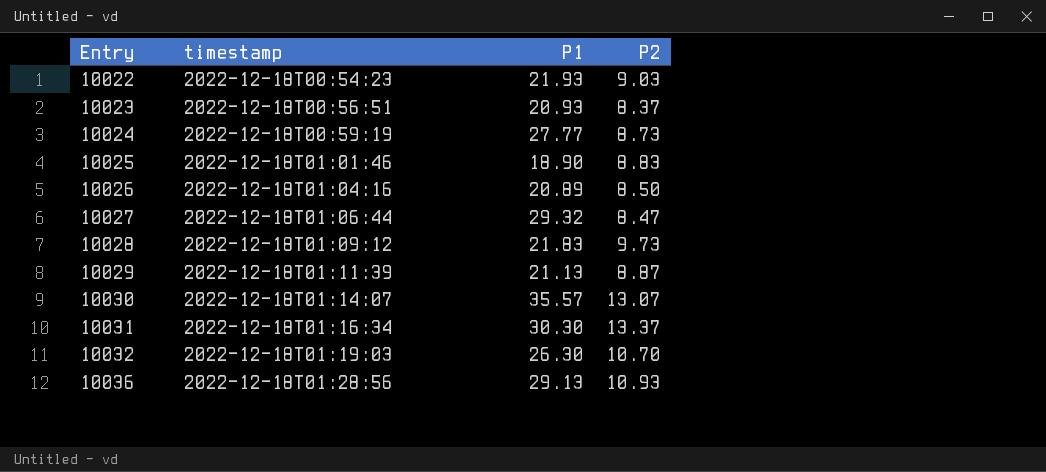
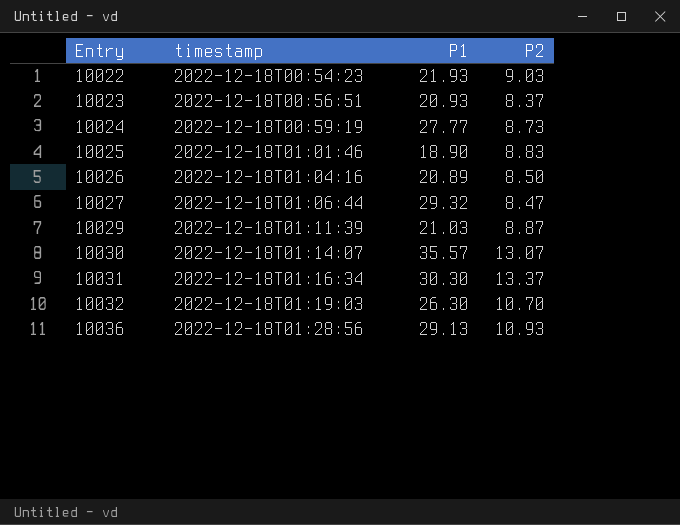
row 10028: 2022-12-18T01:09:12 | 21.83 | 9.73 -> none
10029 | P1: 21.13 -> 21.03

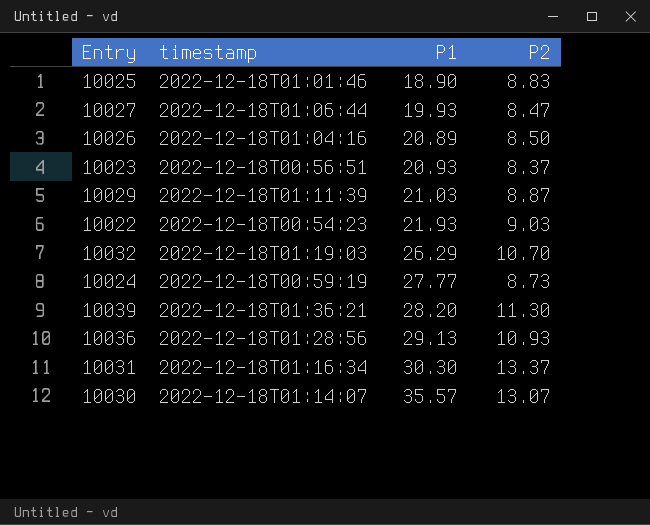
row order: Entry ascending -> P1 ascending
10027 | P1: 29.32 -> 19.93
10032 | P1: 26.30 -> 26.29
row 10039: none -> 2022-12-18T01:36:21 | 28.20 | 11.30

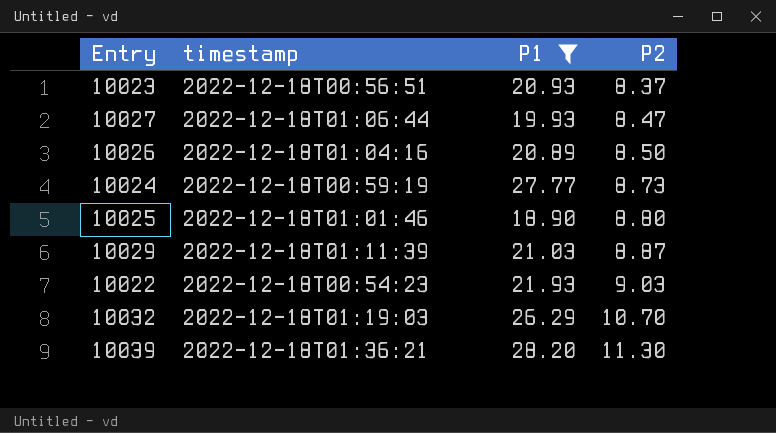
filter: none -> P1 <= 28.20
row order: P1 ascending -> P2 ascending
10025 | P2: 8.83 -> 8.80

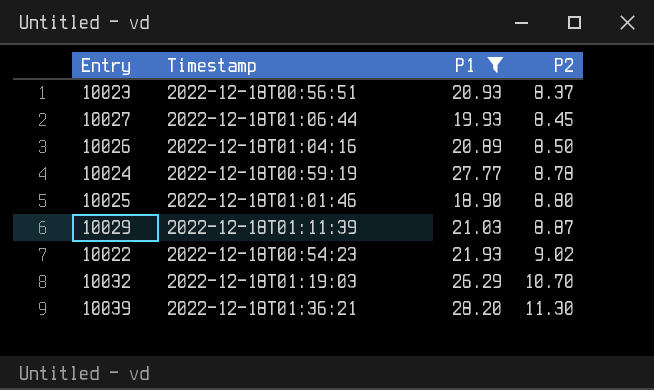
column name: timestamp -> Timestamp
10027 | P2: 8.47 -> 8.45
10024 | P2: 8.73 -> 8.78
10022 | P2: 9.03 -> 9.02

